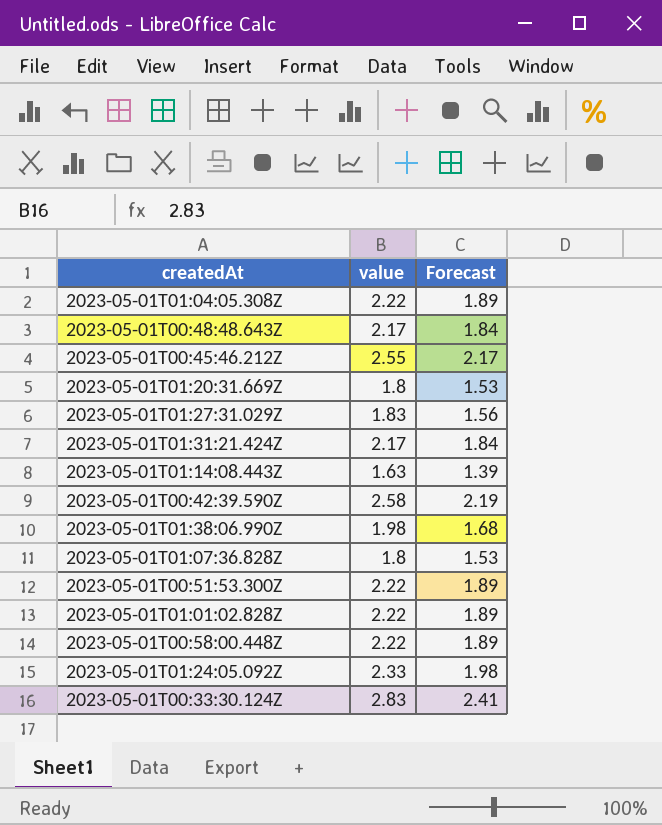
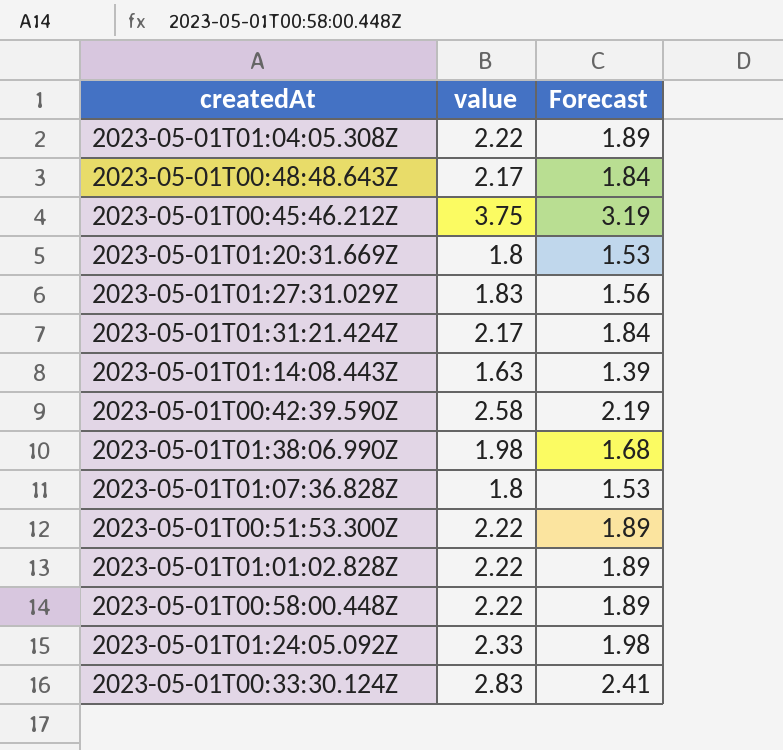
2023-05-01T00:45:46.212Z | value: 2.55 -> 3.75
2023-05-01T00:45:46.212Z | Forecast: 2.17 -> 3.19

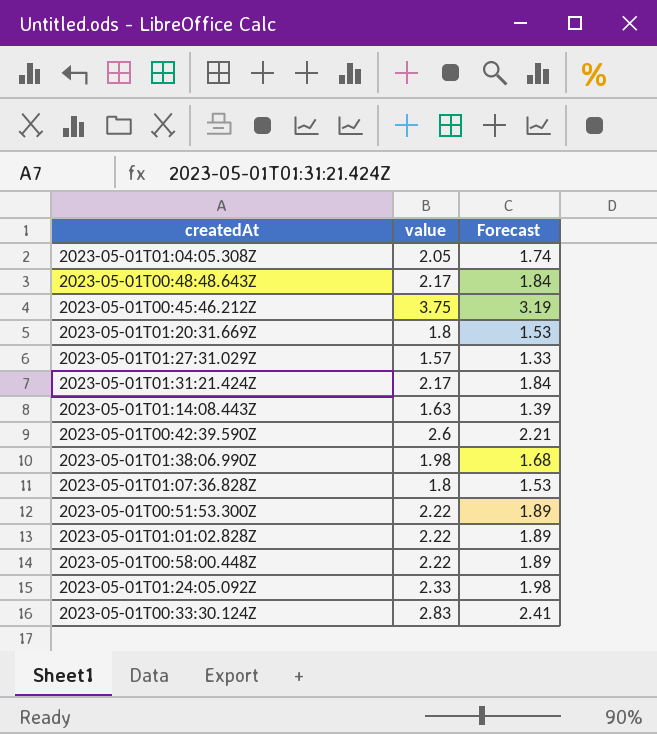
2023-05-01T01:04:05.308Z | value: 2.22 -> 2.05
2023-05-01T01:04:05.308Z | Forecast: 1.89 -> 1.74
2023-05-01T01:27:31.029Z | value: 1.83 -> 1.57
2023-05-01T01:27:31.029Z | Forecast: 1.56 -> 1.33
2023-05-01T00:42:39.590Z | value: 2.58 -> 2.6
2023-05-01T00:42:39.590Z | Forecast: 2.19 -> 2.21

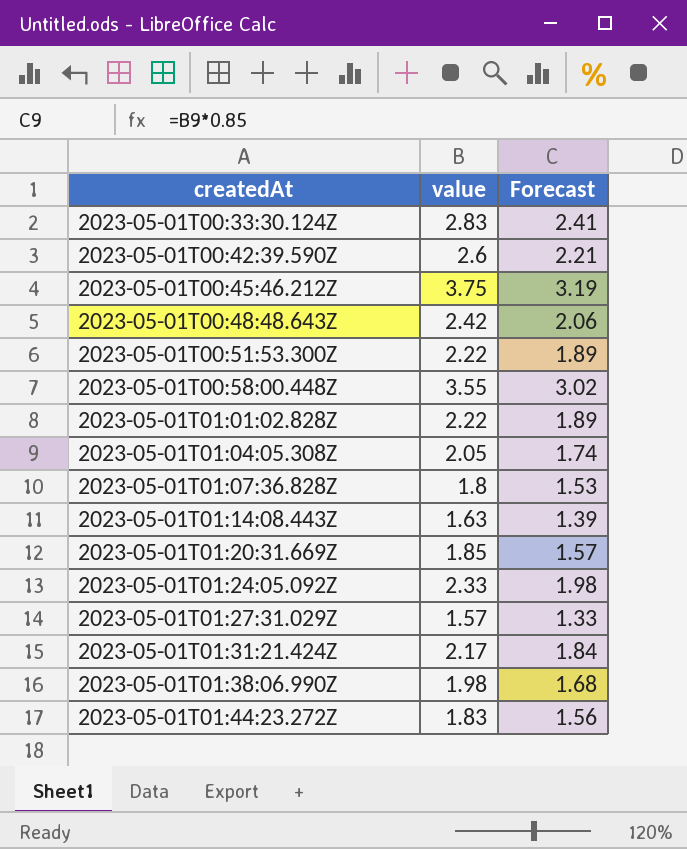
row order: none -> createdAt ascending
2023-05-01T00:48:48.643Z | value: 2.17 -> 2.42
2023-05-01T00:48:48.643Z | Forecast: 1.84 -> 2.06
2023-05-01T00:58:00.448Z | value: 2.22 -> 3.55
2023-05-01T00:58:00.448Z | Forecast: 1.89 -> 3.02
2023-05-01T01:20:31.669Z | value: 1.8 -> 1.85
2023-05-01T01:20:31.669Z | Forecast: 1.53 -> 1.57
row 2023-05-01T01:44:23.272Z: none -> 1.83 | 1.56

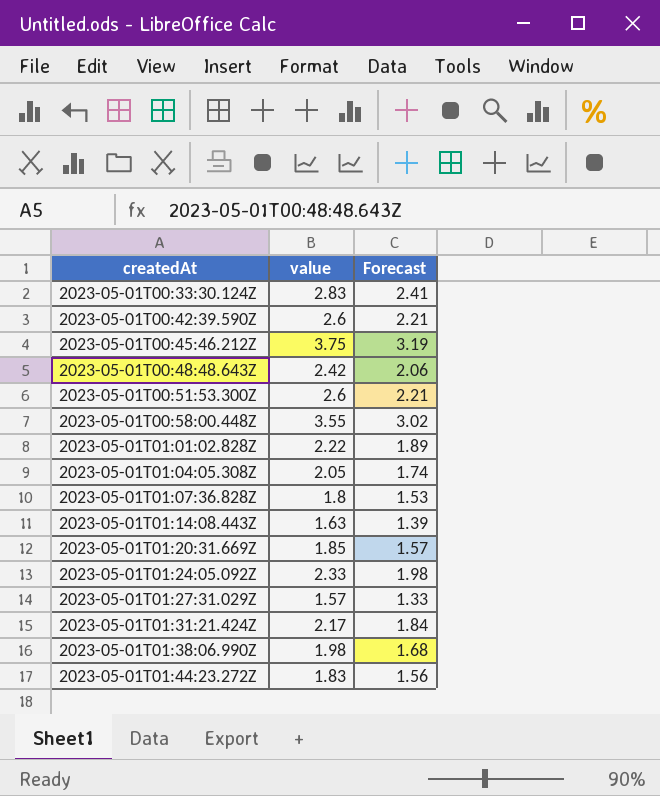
2023-05-01T00:51:53.300Z | value: 2.22 -> 2.6
2023-05-01T00:51:53.300Z | Forecast: 1.89 -> 2.21

